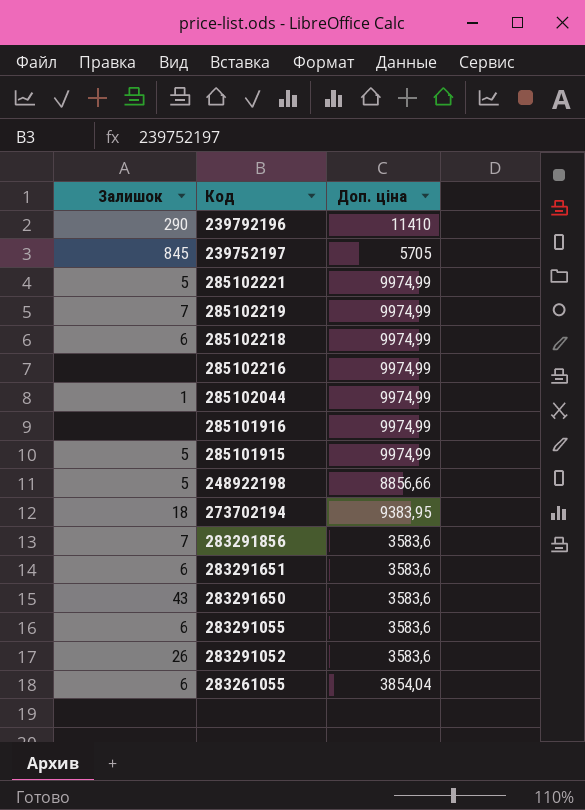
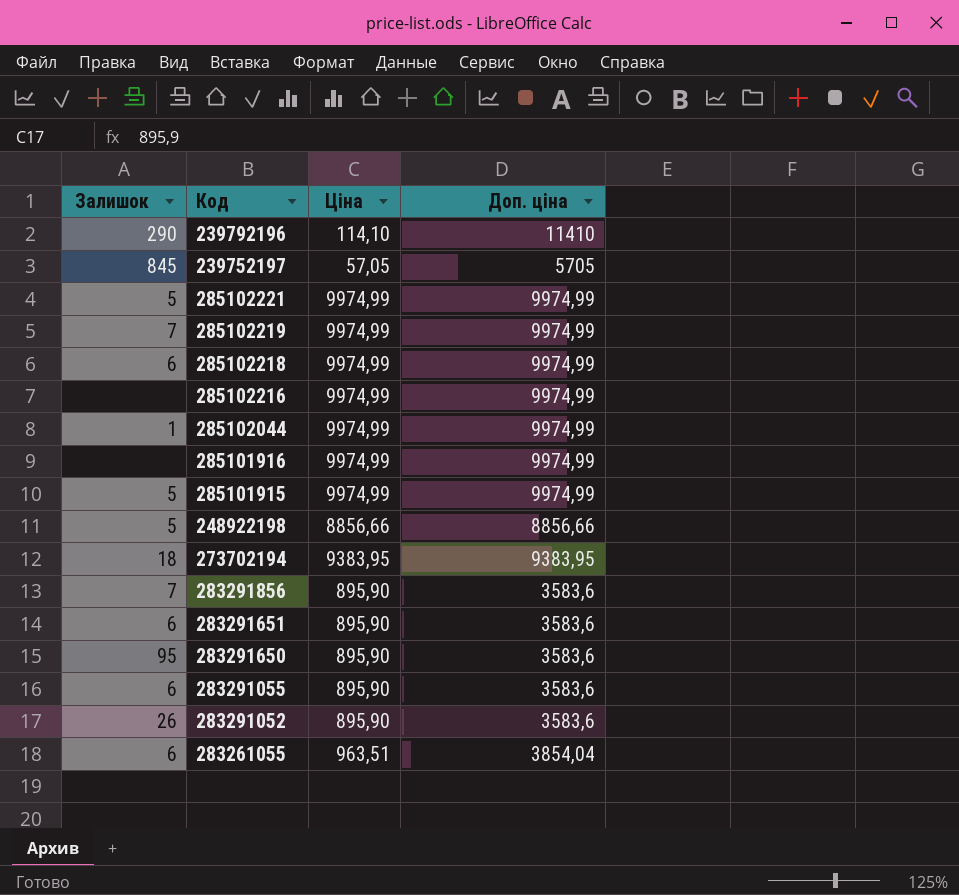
column Ціна | position: none -> 3
283291650 | Залишок: 43 -> 95

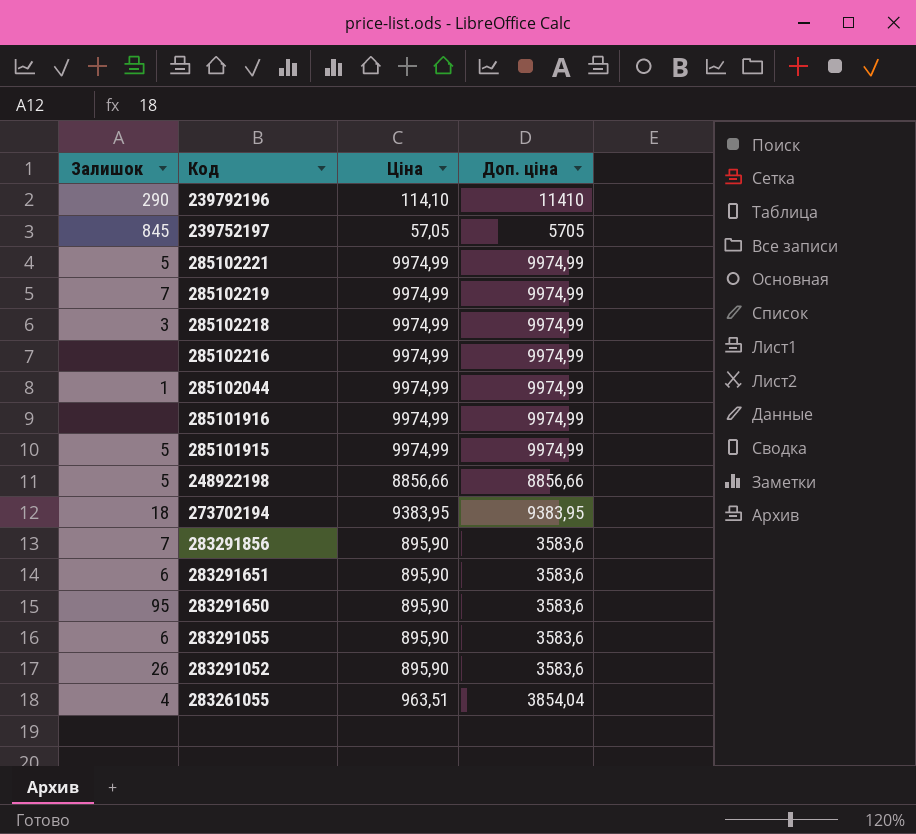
285102218 | Залишок: 6 -> 3
283261055 | Залишок: 6 -> 4

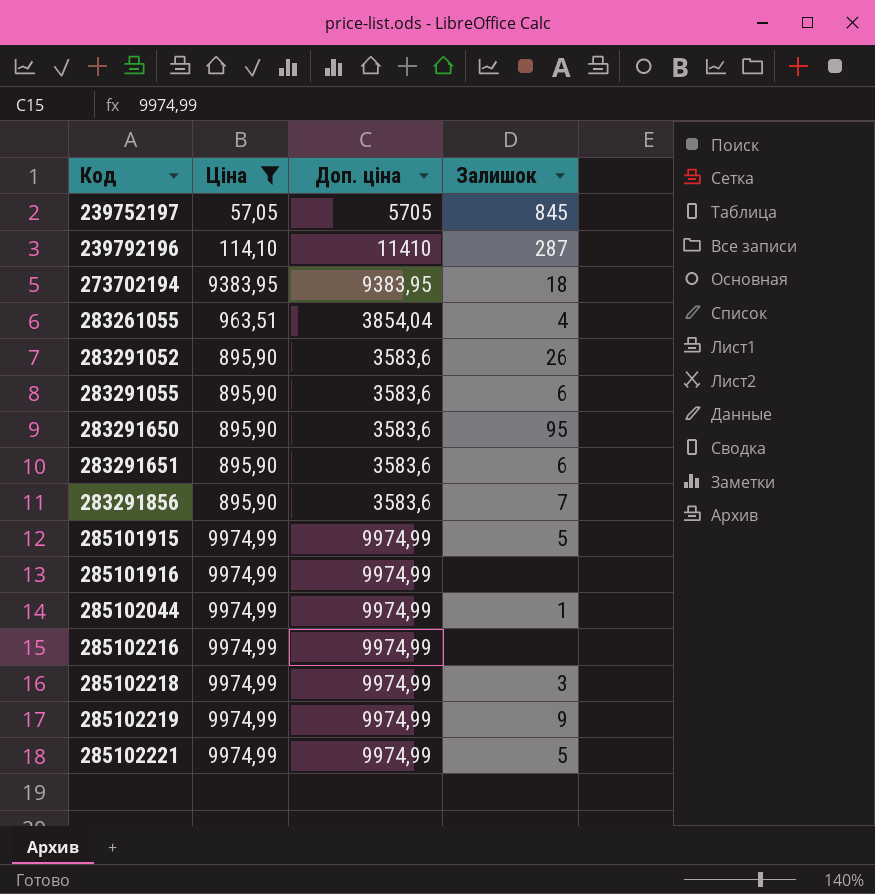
filter: none -> Ціна != 8856,66
row order: none -> Код ascending
column Залишок | position: 1 -> 4
239792196 | Залишок: 290 -> 287
285102219 | Залишок: 7 -> 9

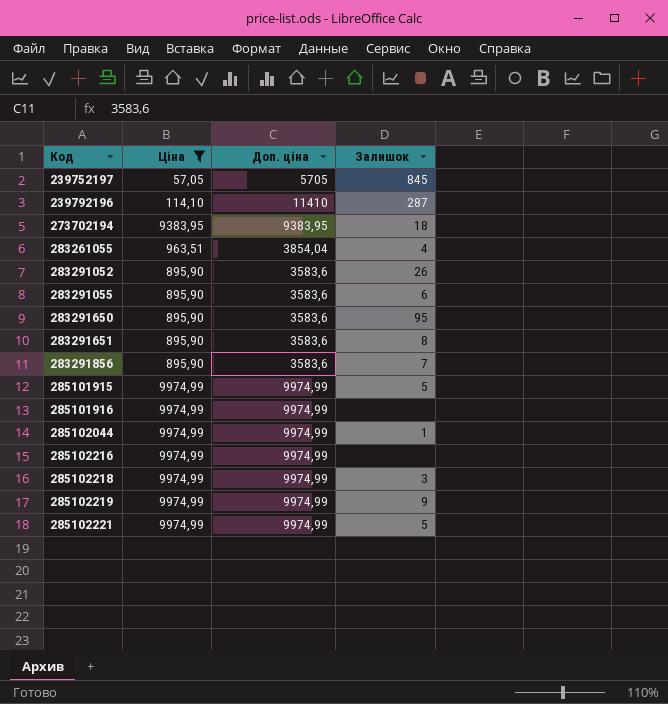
283291651 | Залишок: 6 -> 8

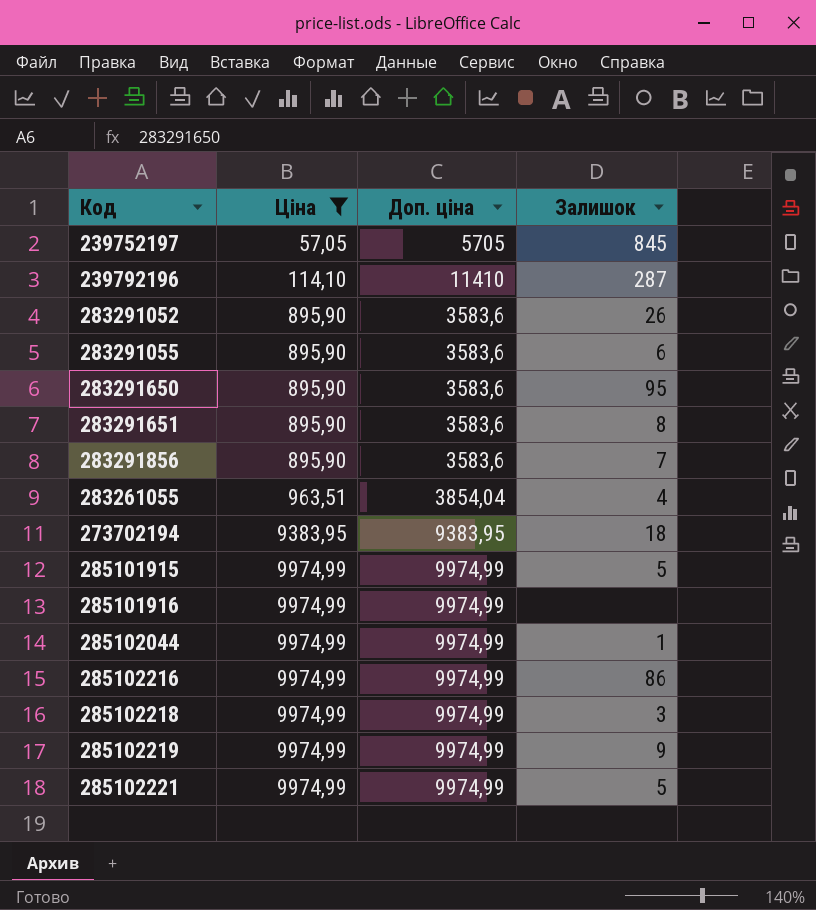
row order: Код ascending -> Ціна ascending
285102216 | Залишок: none -> 86

